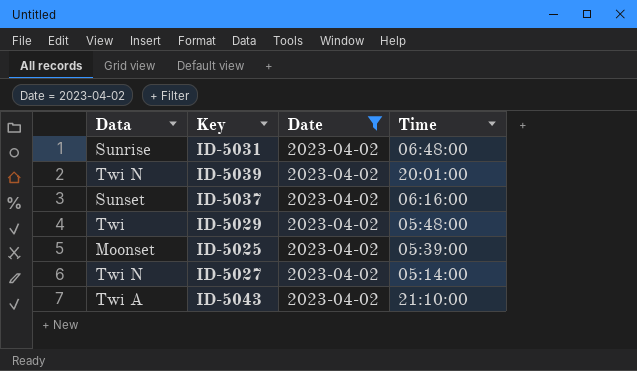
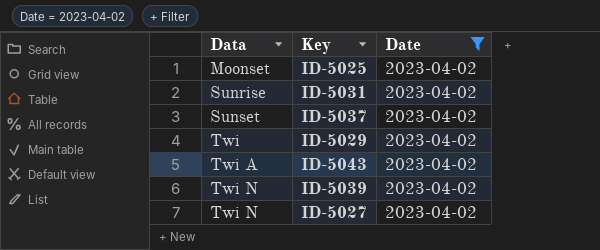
row order: none -> Data ascending
column Time | position: 4 -> none

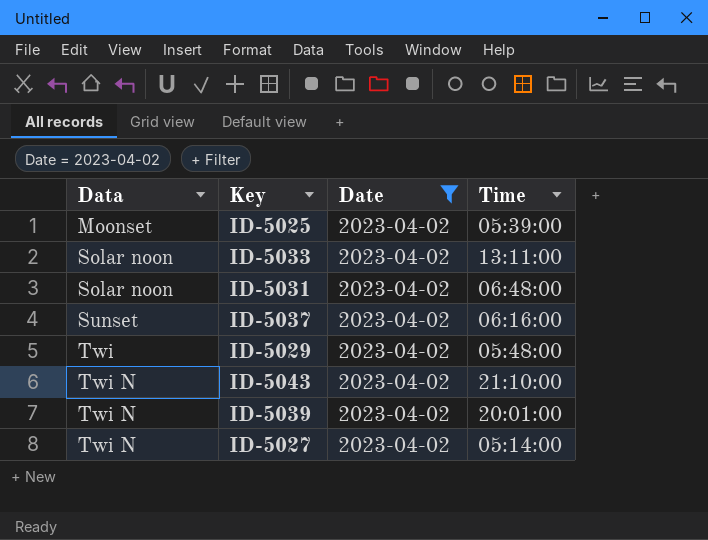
column Time | position: none -> 4
row ID-5033: none -> Solar noon | 2023-04-02 | 13:11:00
ID-5031 | Data: Sunrise -> Solar noon
ID-5043 | Data: Twi A -> Twi N

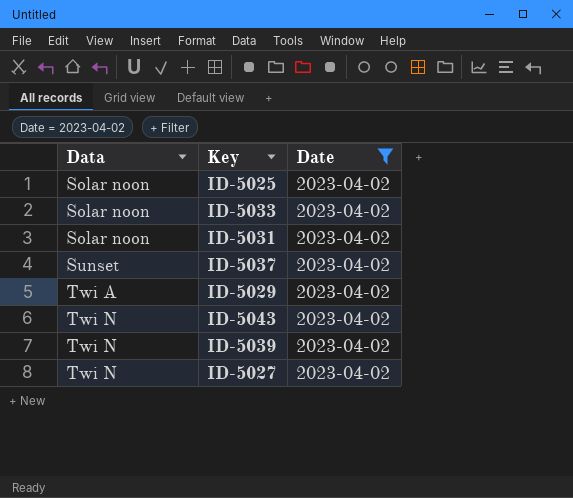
column Time | position: 4 -> none
ID-5025 | Data: Moonset -> Solar noon
ID-5029 | Data: Twi -> Twi A

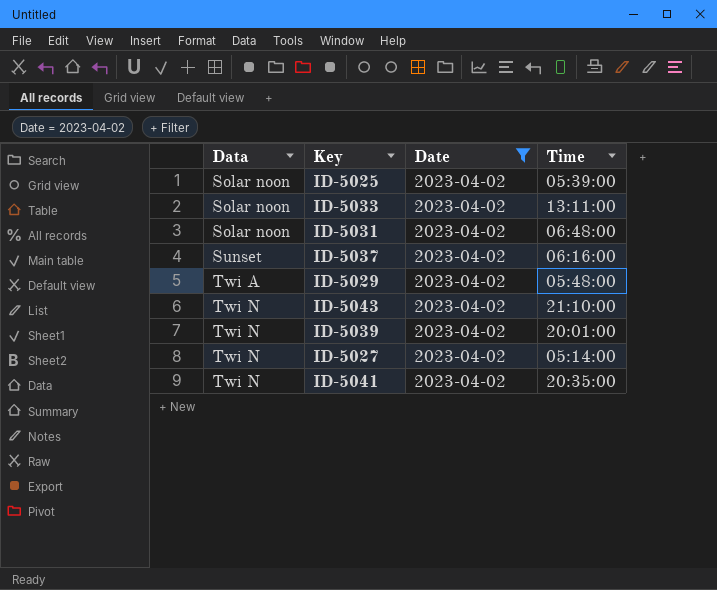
column Time | position: none -> 4
row ID-5041: none -> Twi N | 2023-04-02 | 20:35:00

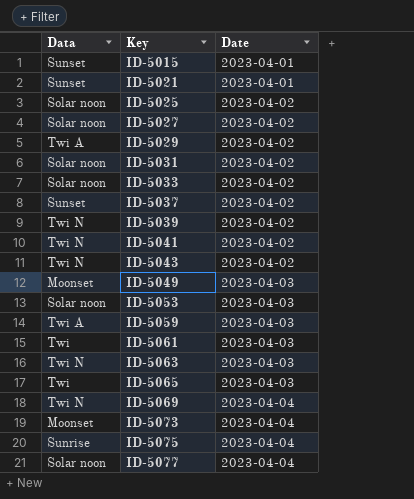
filter: Date = 2023-04-02 -> none
row order: Data ascending -> Key ascending
column Time | position: 4 -> none
ID-5027 | Data: Twi N -> Solar noon

